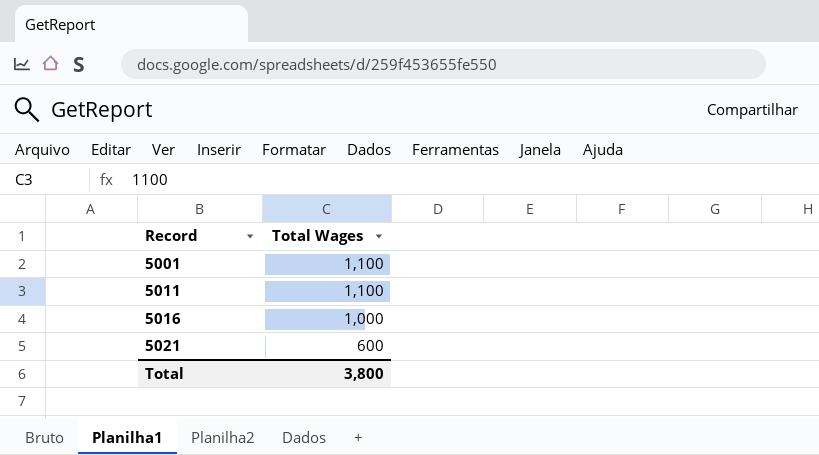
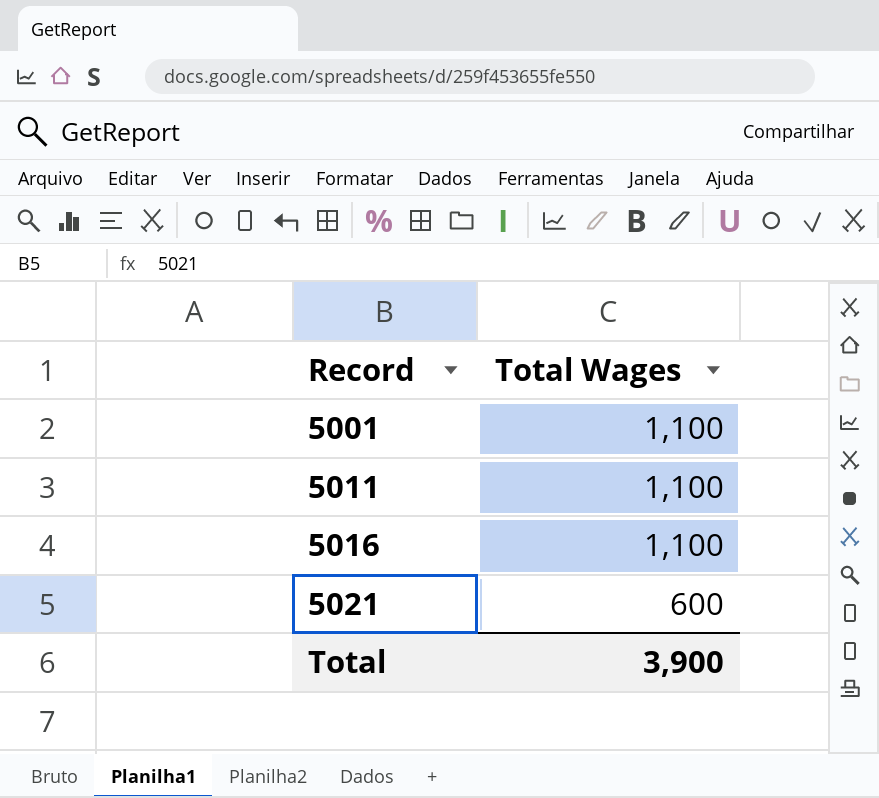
5016 | Total Wages: 1,000 -> 1,100
Total | Total Wages: 3,800 -> 3,900

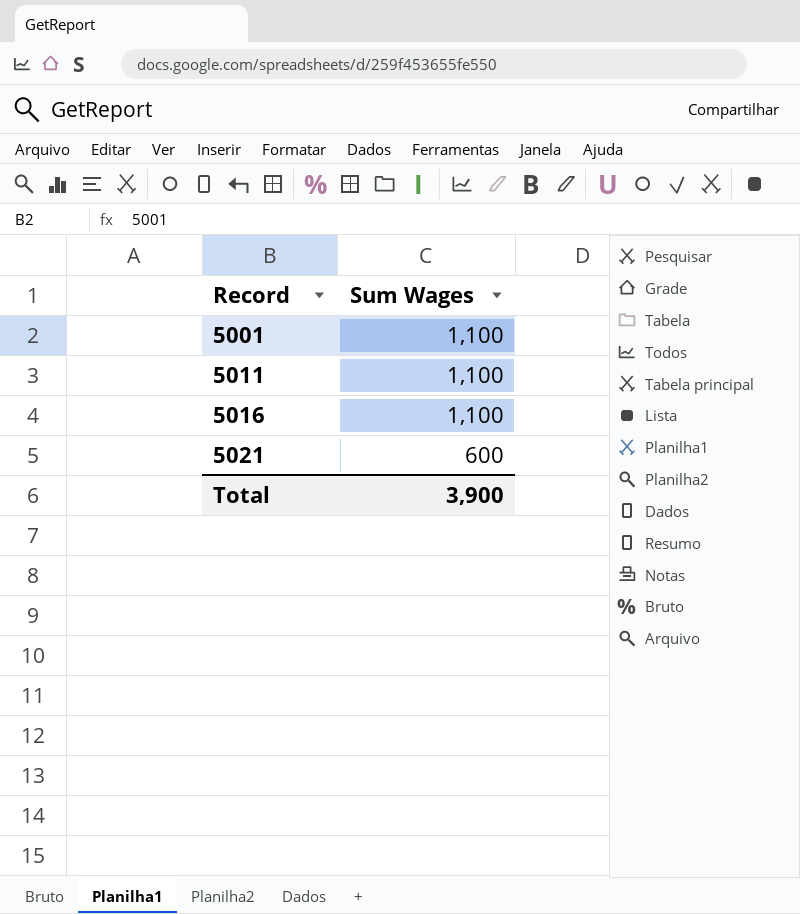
column name: Total Wages -> Sum Wages

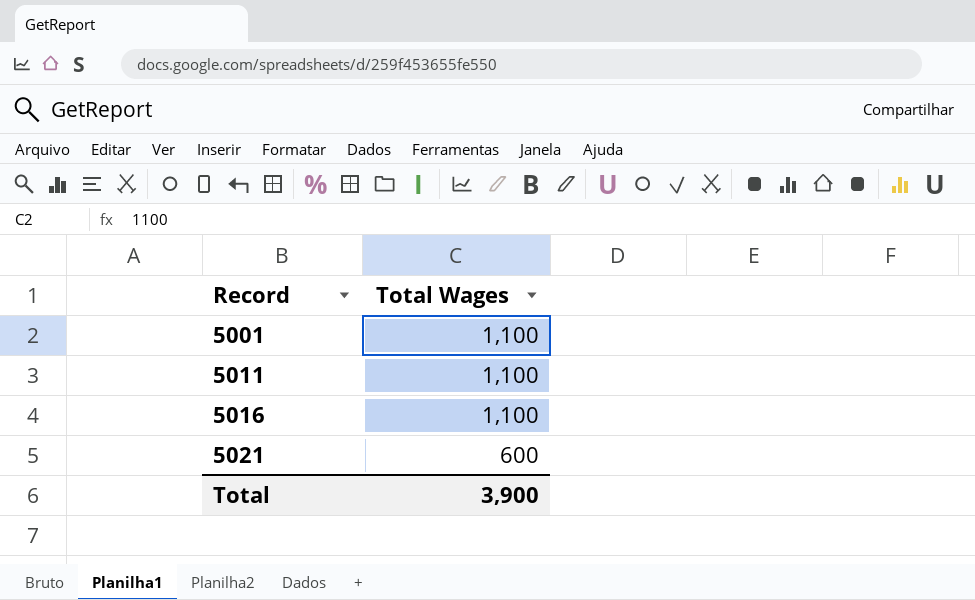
column name: Sum Wages -> Total Wages

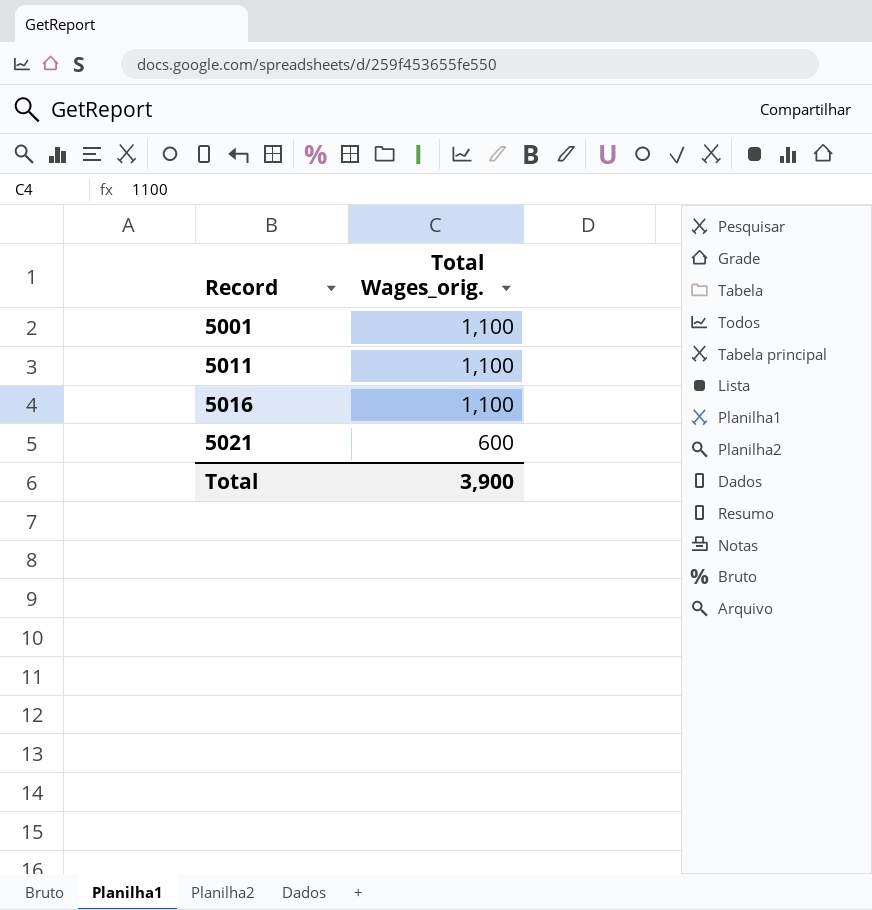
column name: Total Wages -> Total Wages_orig.

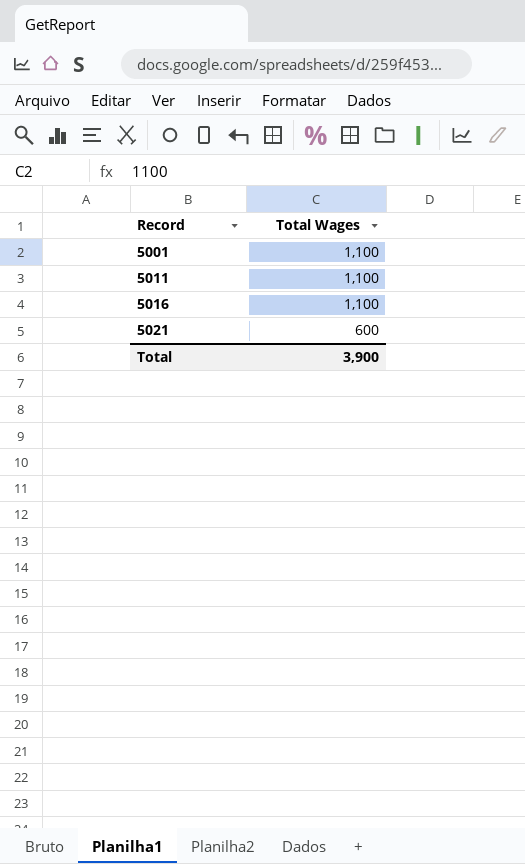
column name: Total Wages_orig. -> Total Wages

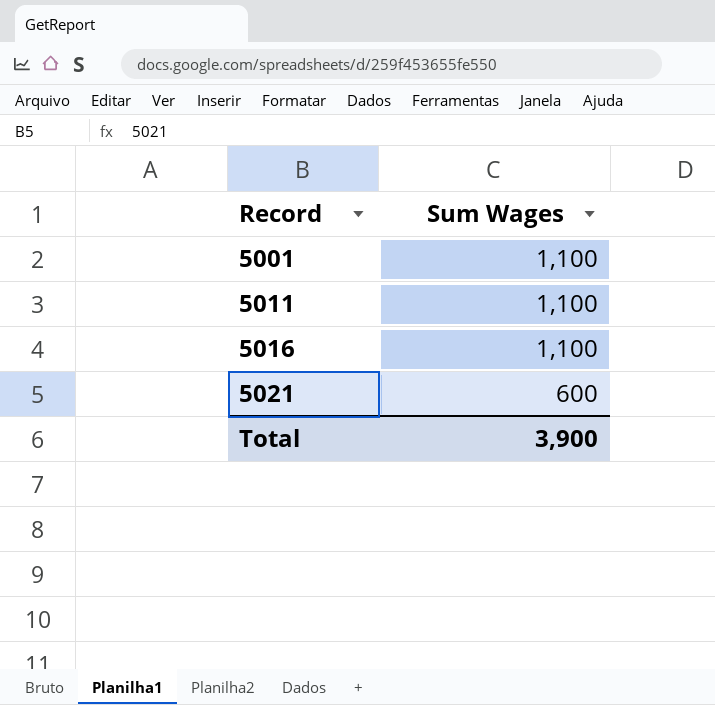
column name: Total Wages -> Sum Wages

